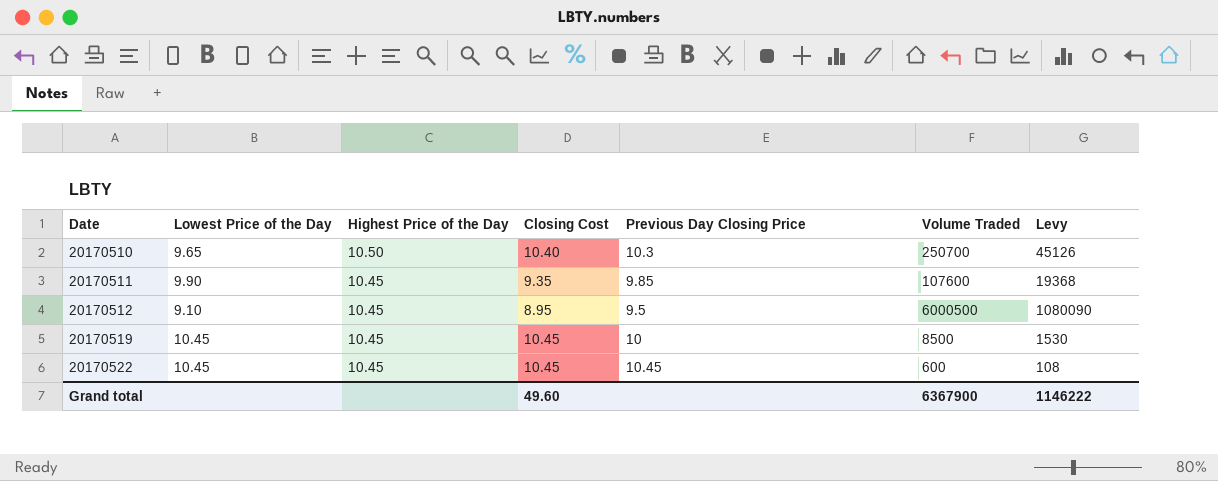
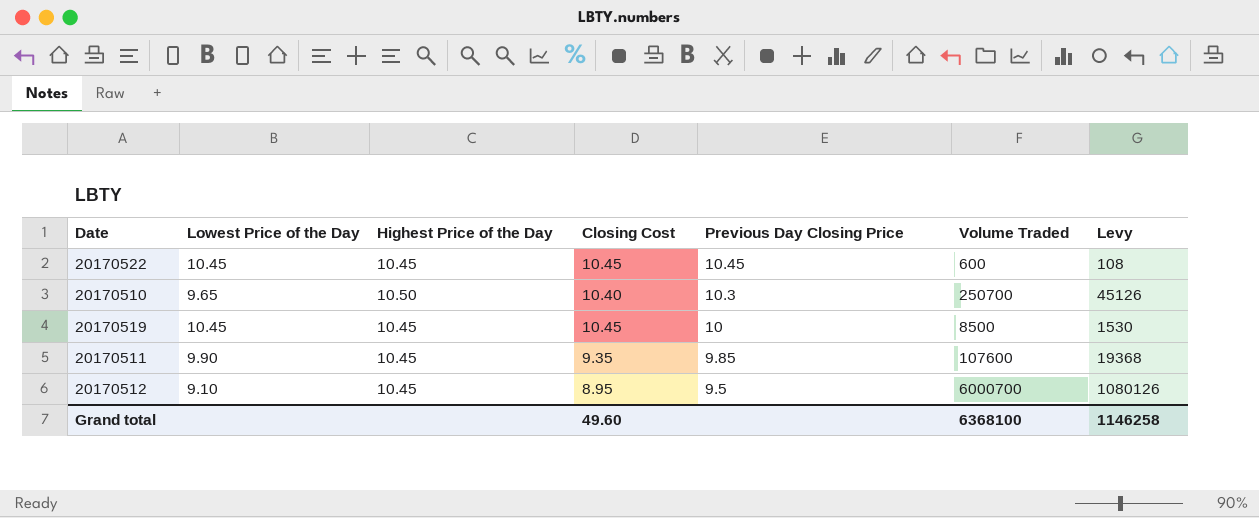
row order: Date ascending -> Previous Day Closing Price descending
20170512 | Volume Traded: 6000500 -> 6000700
20170512 | Levy: 1080090 -> 1080126
Grand total | Volume Traded: 6367900 -> 6368100
Grand total | Levy: 1146222 -> 1146258

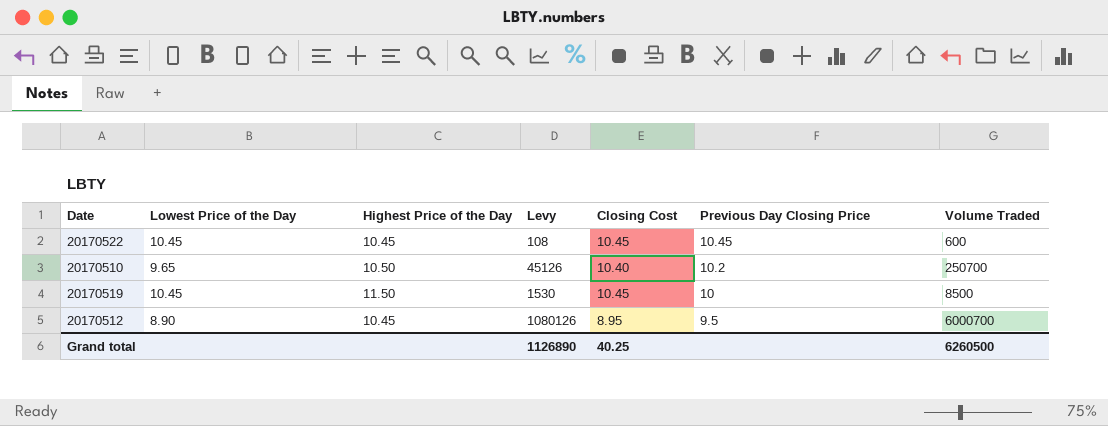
column Levy | position: 7 -> 4
row 20170511: 9.90 | 10.45 | 9.35 | 9.85 | 107600 | 19368 -> none
20170510 | Previous Day Closing Price: 10.3 -> 10.2
20170519 | Highest Price of the Day: 10.45 -> 11.50
20170512 | Lowest Price of the Day: 9.10 -> 8.90
Grand total | Levy: 1146258 -> 1126890
Grand total | Closing Cost: 49.60 -> 40.25
Grand total | Volume Traded: 6368100 -> 6260500

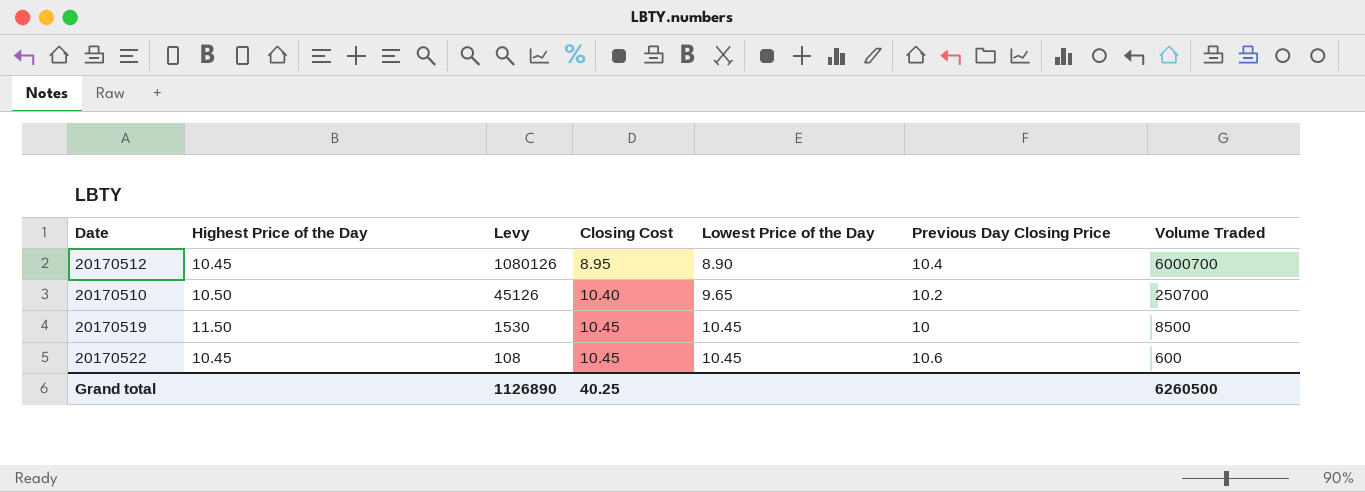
row order: Previous Day Closing Price descending -> Levy descending
column Lowest Price of the Day | position: 2 -> 5
20170512 | Previous Day Closing Price: 9.5 -> 10.4
20170522 | Previous Day Closing Price: 10.45 -> 10.6

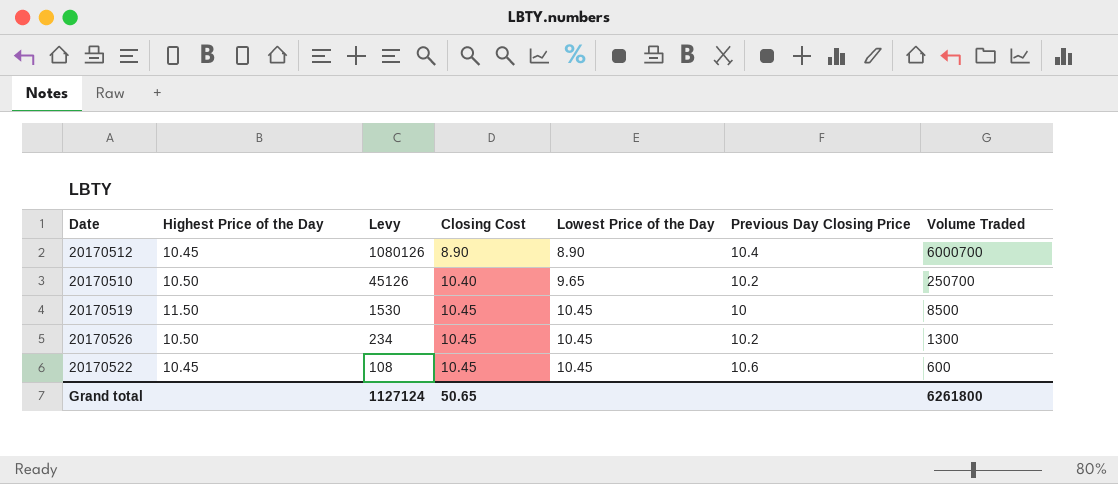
20170512 | Closing Cost: 8.95 -> 8.90
row 20170526: none -> 10.50 | 234 | 10.45 | 10.45 | 10.2 | 1300
Grand total | Levy: 1126890 -> 1127124
Grand total | Closing Cost: 40.25 -> 50.65
Grand total | Volume Traded: 6260500 -> 6261800

